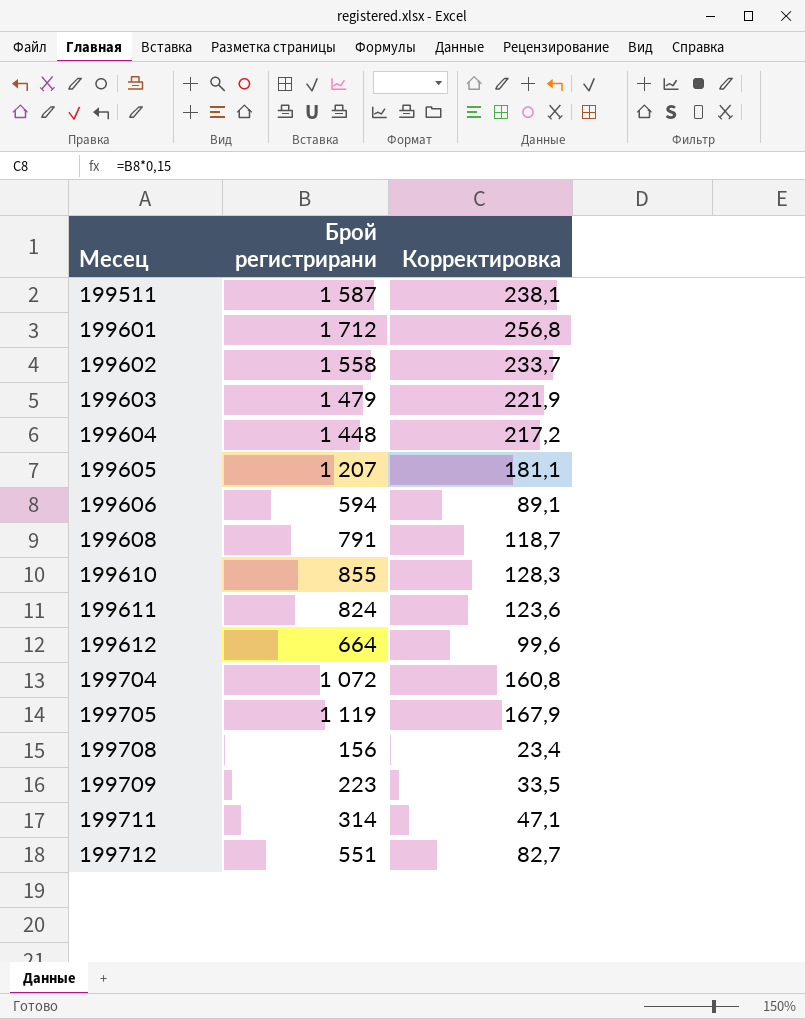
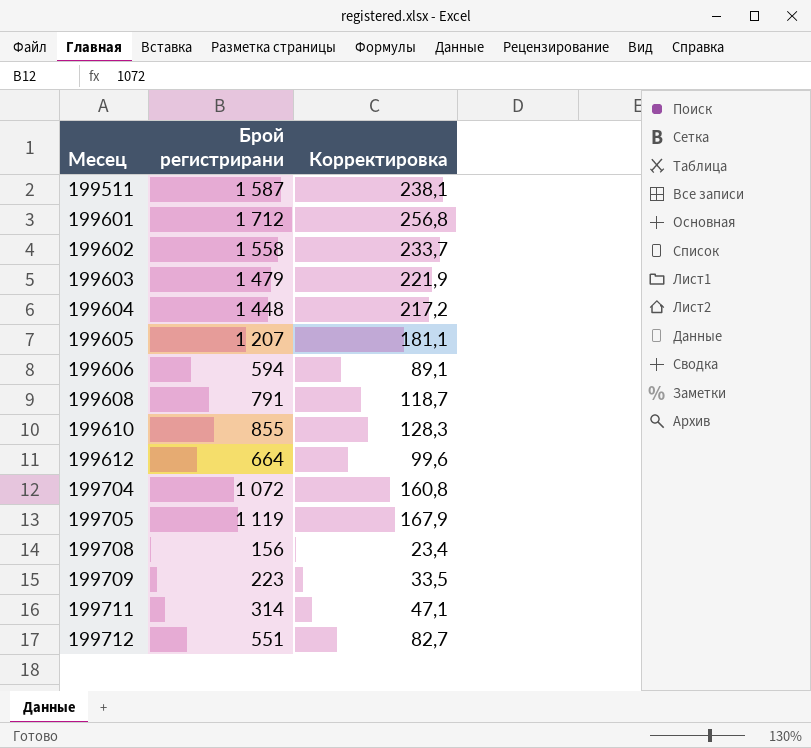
row 199611: 824 | 123,6 -> none

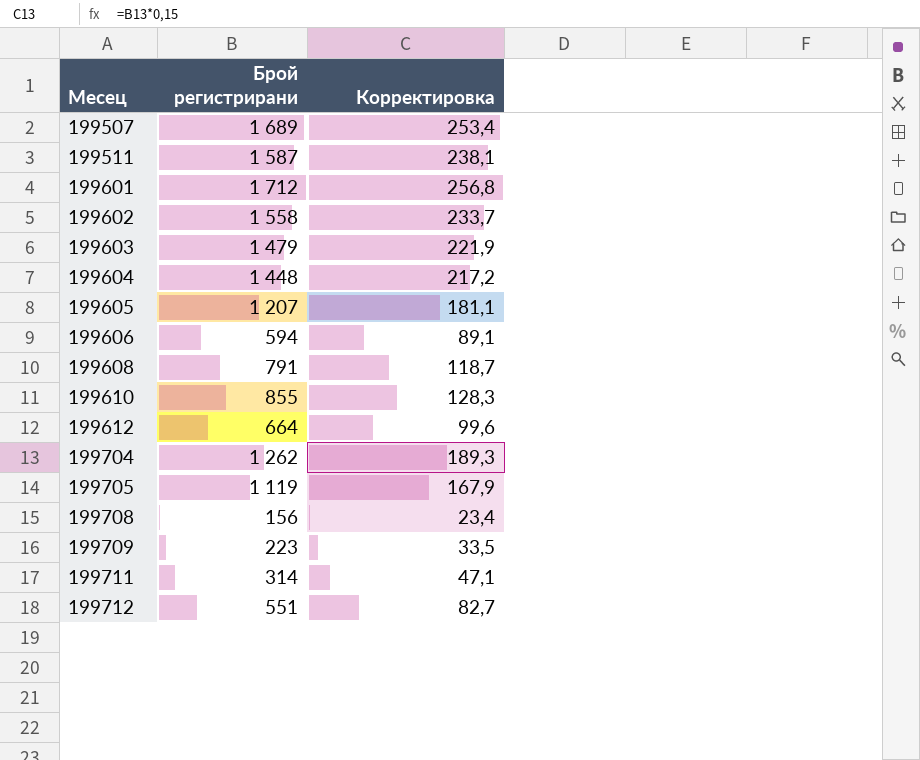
row 199507: none -> 1 689 | 253,4
199704 | Брой регистрирани: 1 072 -> 1 262
199704 | Корректировка: 160,8 -> 189,3

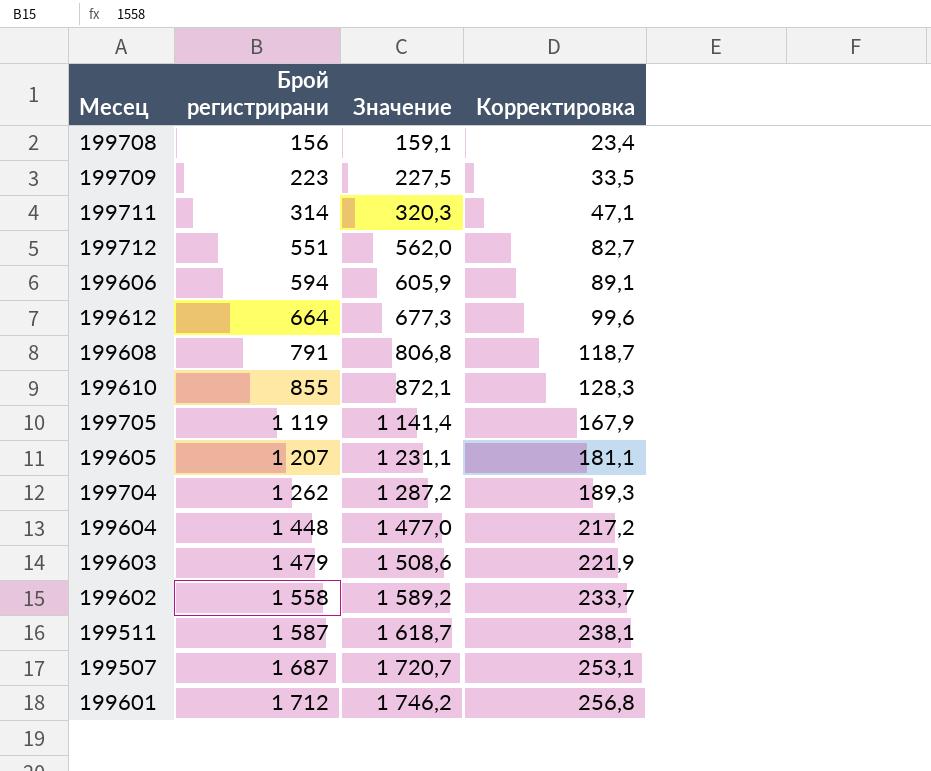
row order: Месец ascending -> Брой регистрирани ascending
column Значение | formula: none -> [Брой регистрирани] * 1,02
199507 | Брой регистрирани: 1 689 -> 1 687
199507 | Корректировка: 253,4 -> 253,1

